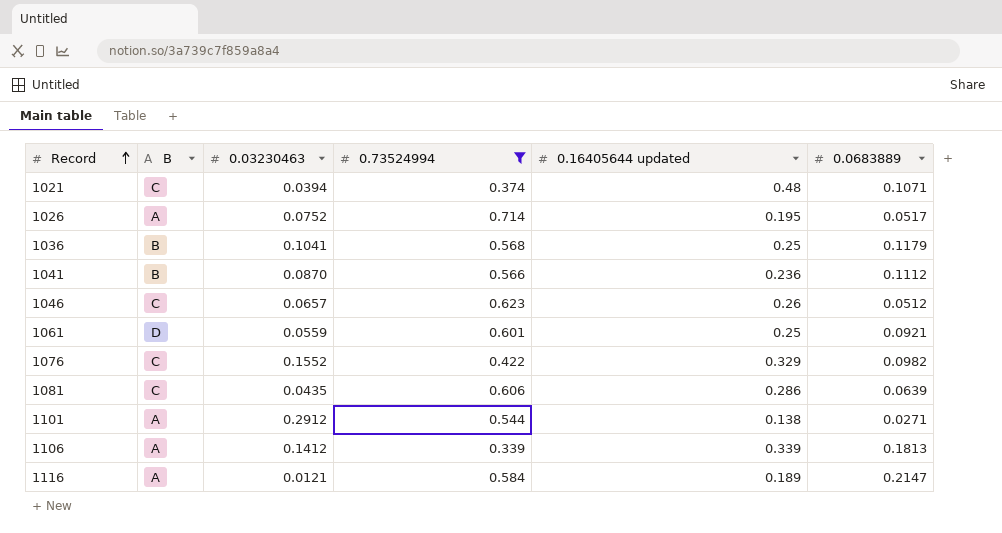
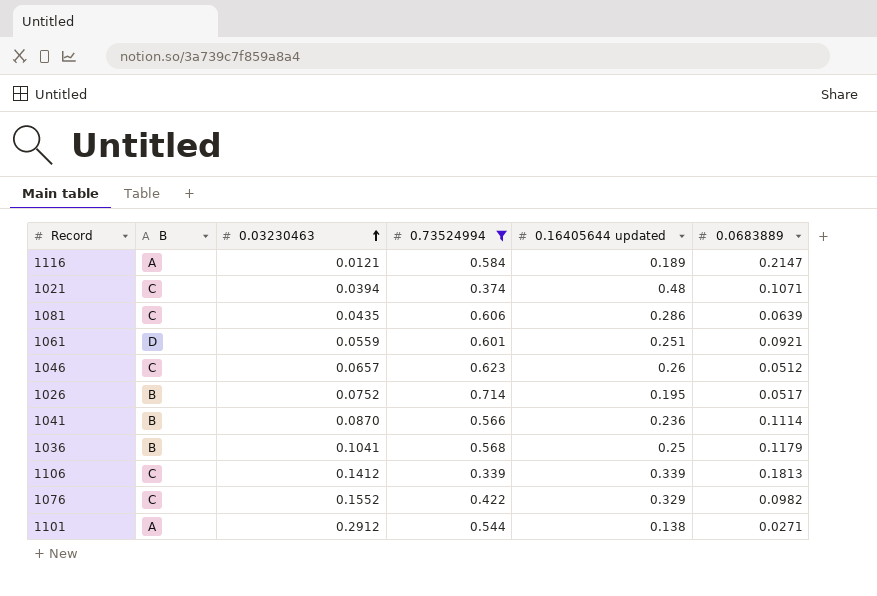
row order: Record ascending -> 0.03230463 ascending
1061 | 0.16405644 updated: 0.25 -> 0.251
1026 | B: A -> B
1041 | 0.0683889: 0.1112 -> 0.1114
1106 | B: A -> C

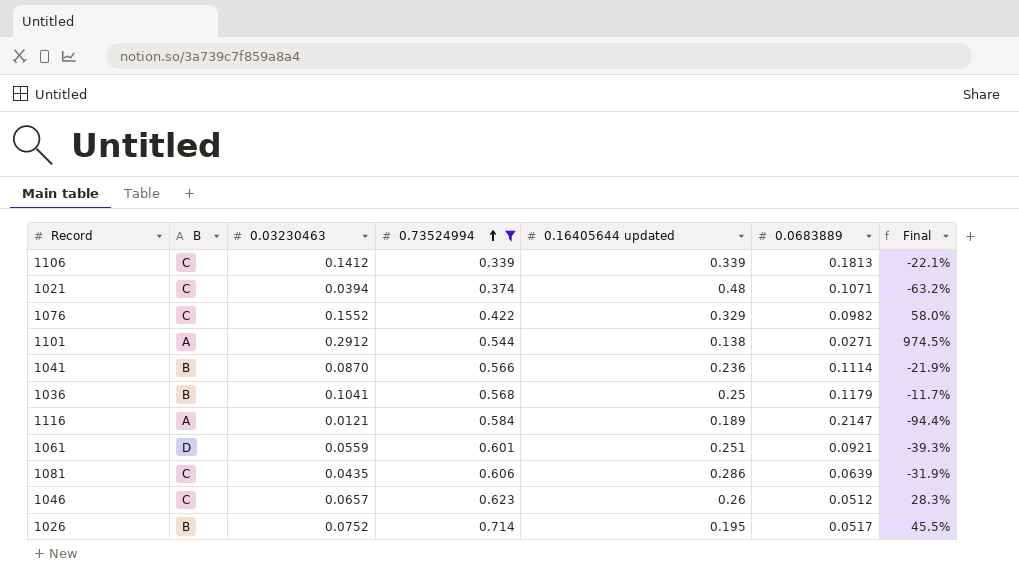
row order: 0.03230463 ascending -> 0.73524994 ascending
column Final | formula: none -> ([0.03230463] - [0.0683889]) / [0.0683889]

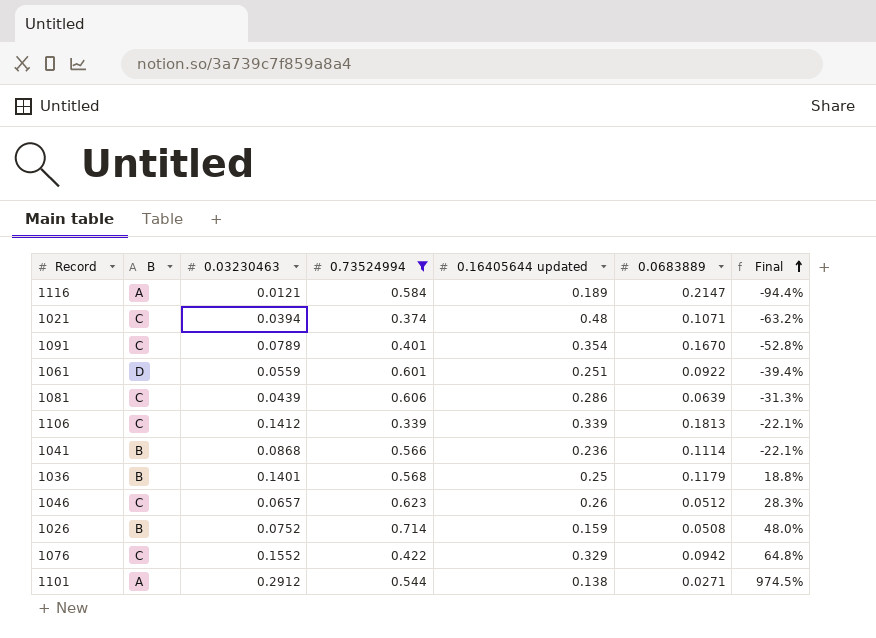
row order: 0.73524994 ascending -> Final ascending
row 1091: none -> C | 0.0789 | 0.401 | 0.354 | 0.1670 | -52.8%
1061 | 0.0683889: 0.0921 -> 0.0922
1061 | Final: -39.3% -> -39.4%
1081 | 0.03230463: 0.0435 -> 0.0439
1081 | Final: -31.9% -> -31.3%
1041 | 0.03230463: 0.0870 -> 0.0868
1041 | Final: -21.9% -> -22.1%
1036 | 0.03230463: 0.1041 -> 0.1401
1036 | Final: -11.7% -> 18.8%
1026 | 0.16405644 updated: 0.195 -> 0.159
1026 | 0.0683889: 0.0517 -> 0.0508
1026 | Final: 45.5% -> 48.0%
1076 | 0.0683889: 0.0982 -> 0.0942
1076 | Final: 58.0% -> 64.8%

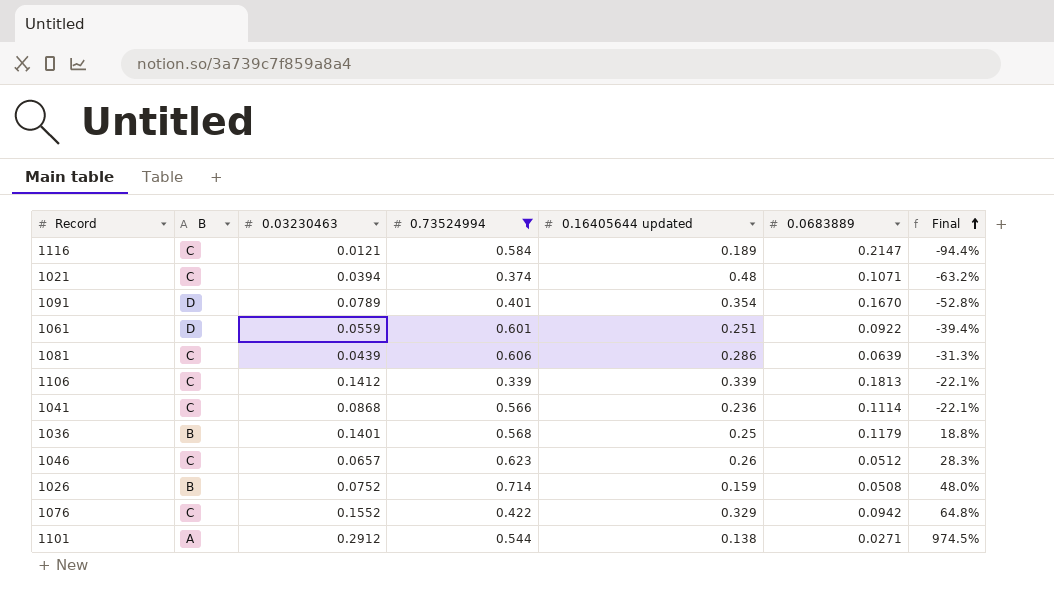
1116 | B: A -> C
1091 | B: C -> D
1041 | B: B -> C

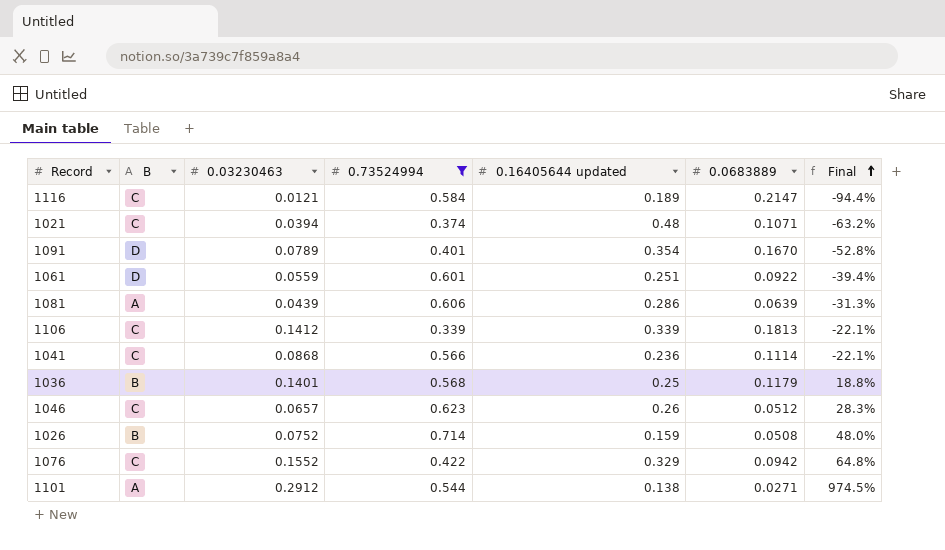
1081 | B: C -> A

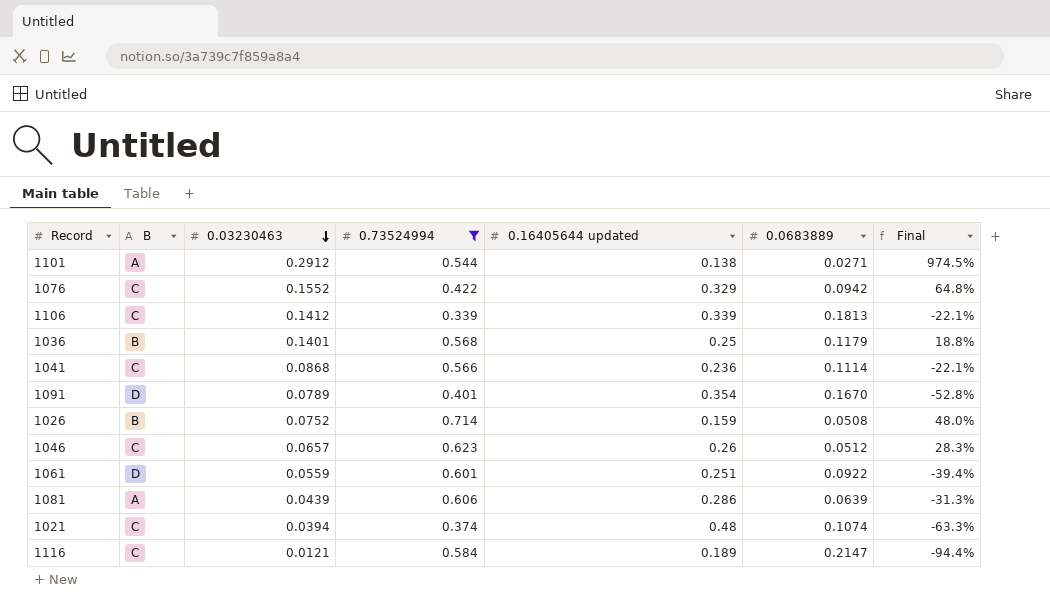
row order: Final ascending -> 0.03230463 descending
1021 | 0.0683889: 0.1071 -> 0.1074
1021 | Final: -63.2% -> -63.3%

